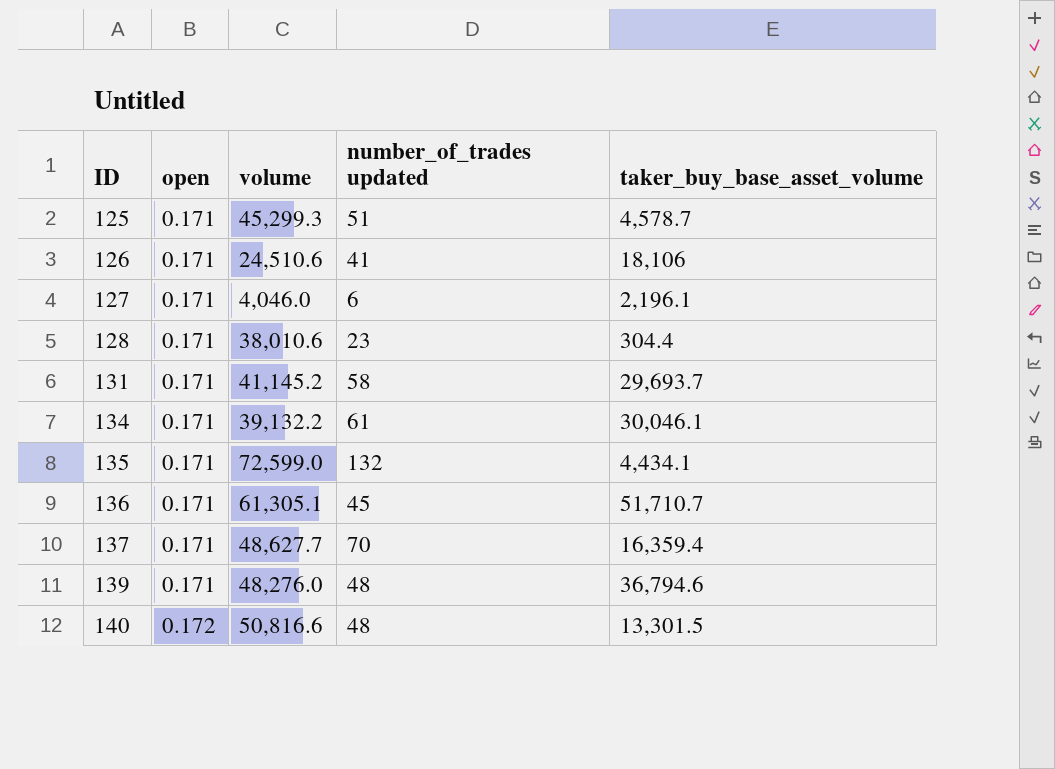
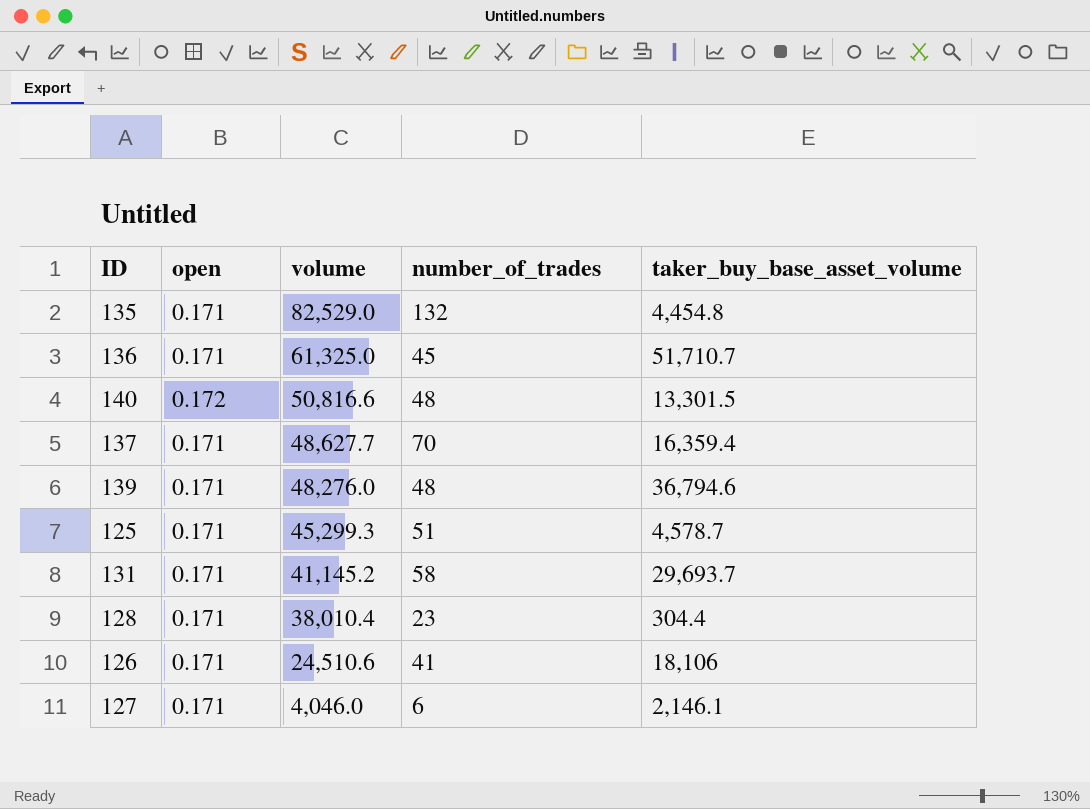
row order: ID ascending -> volume descending
column name: number_of_trades updated -> number_of_trades
row 134: 0.171 | 39,132.2 | 61 | 30,046.1 -> none
135 | volume: 72,599.0 -> 82,529.0
135 | taker_buy_base_asset_volume: 4,434.1 -> 4,454.8
136 | volume: 61,305.1 -> 61,325.0
128 | volume: 38,010.6 -> 38,010.4
127 | taker_buy_base_asset_volume: 2,196.1 -> 2,146.1

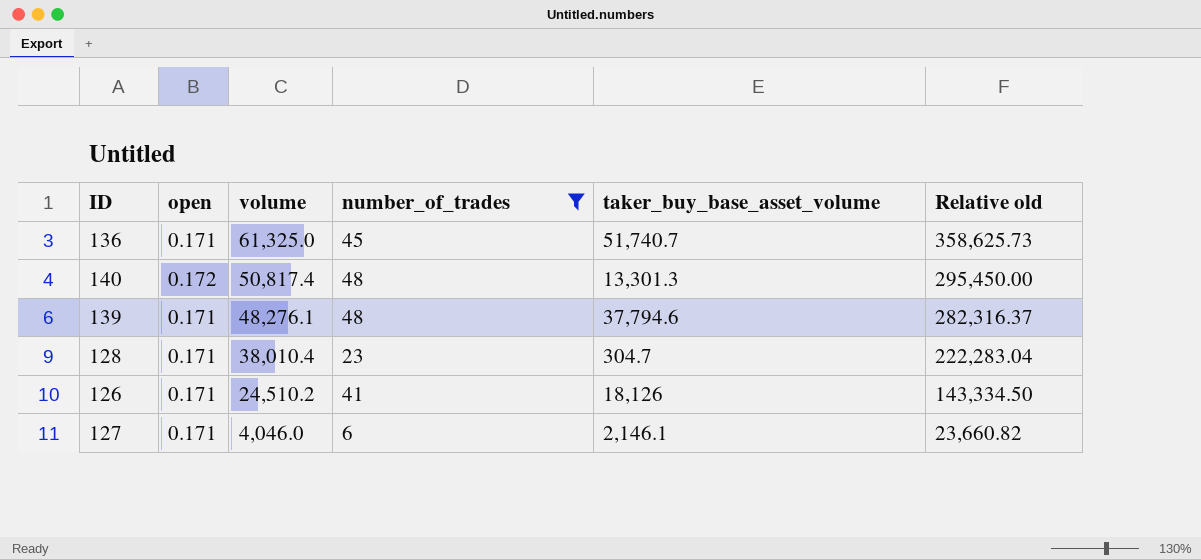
filter: none -> number_of_trades <= 48
column Relative old | formula: none -> [volume] / [open]
136 | taker_buy_base_asset_volume: 51,710.7 -> 51,740.7
140 | volume: 50,816.6 -> 50,817.4
140 | taker_buy_base_asset_volume: 13,301.5 -> 13,301.3
139 | volume: 48,276.0 -> 48,276.1
139 | taker_buy_base_asset_volume: 36,794.6 -> 37,794.6
128 | taker_buy_base_asset_volume: 304.4 -> 304.7
126 | volume: 24,510.6 -> 24,510.2
126 | taker_buy_base_asset_volume: 18,106 -> 18,126

